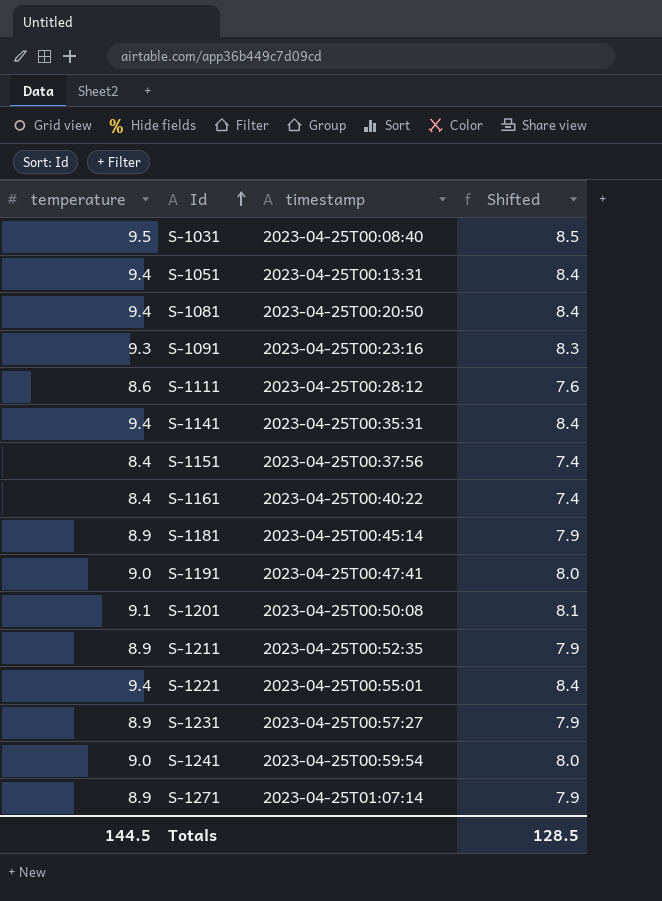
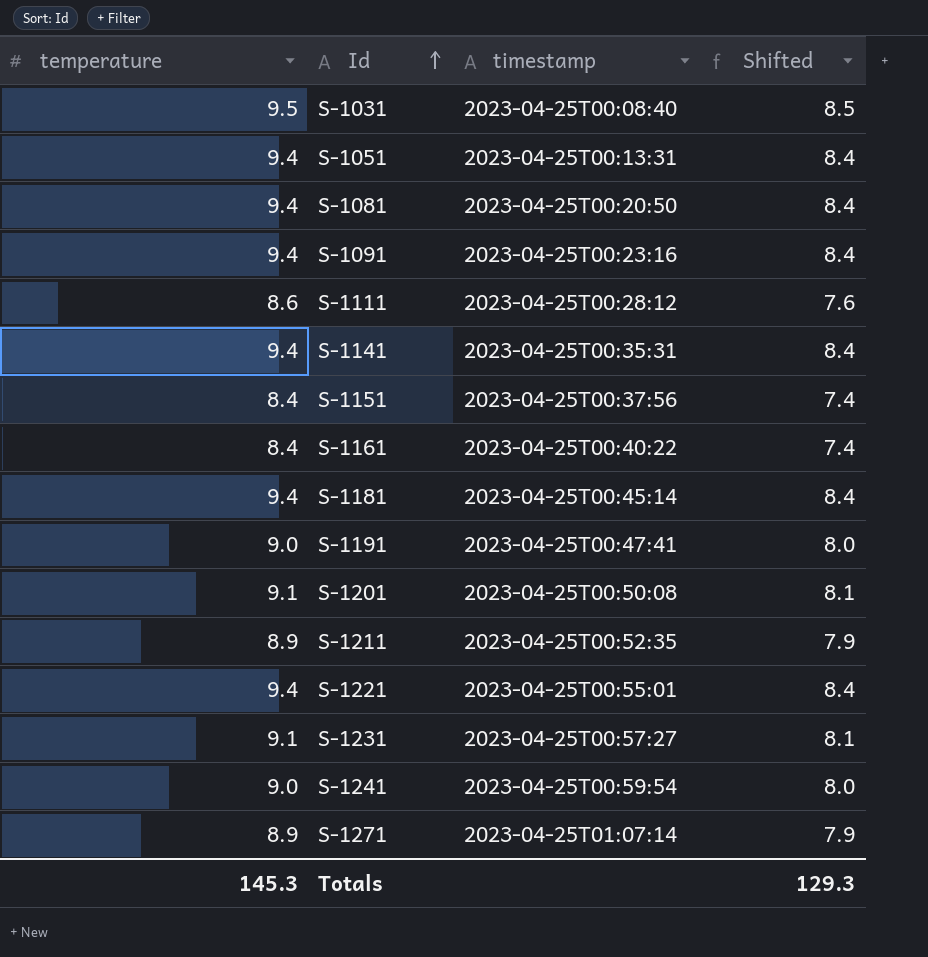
S-1091 | temperature: 9.3 -> 9.4
S-1091 | Shifted: 8.3 -> 8.4
S-1181 | temperature: 8.9 -> 9.4
S-1181 | Shifted: 7.9 -> 8.4
S-1231 | temperature: 8.9 -> 9.1
S-1231 | Shifted: 7.9 -> 8.1
Totals | temperature: 144.5 -> 145.3
Totals | Shifted: 128.5 -> 129.3

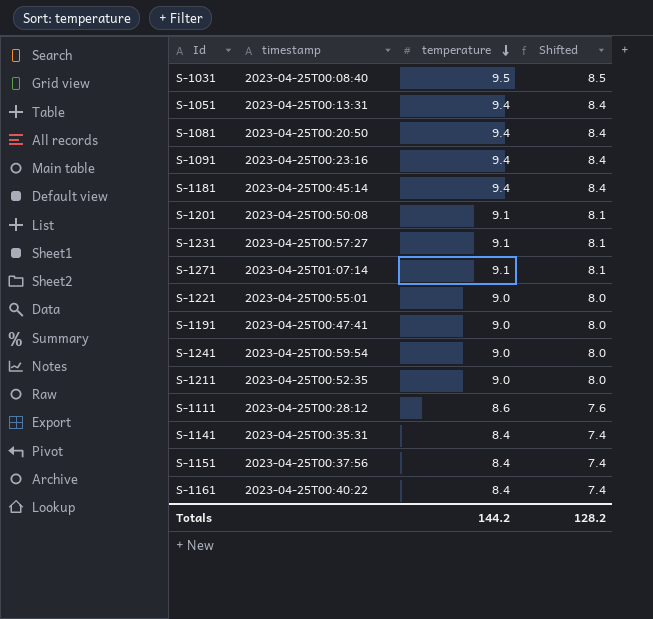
row order: Id ascending -> temperature descending
column temperature | position: 1 -> 3
S-1271 | temperature: 8.9 -> 9.1
S-1271 | Shifted: 7.9 -> 8.1
S-1221 | temperature: 9.4 -> 9.0
S-1221 | Shifted: 8.4 -> 8.0
S-1211 | temperature: 8.9 -> 9.0
S-1211 | Shifted: 7.9 -> 8.0
S-1141 | temperature: 9.4 -> 8.4
S-1141 | Shifted: 8.4 -> 7.4
Totals | temperature: 145.3 -> 144.2
Totals | Shifted: 129.3 -> 128.2

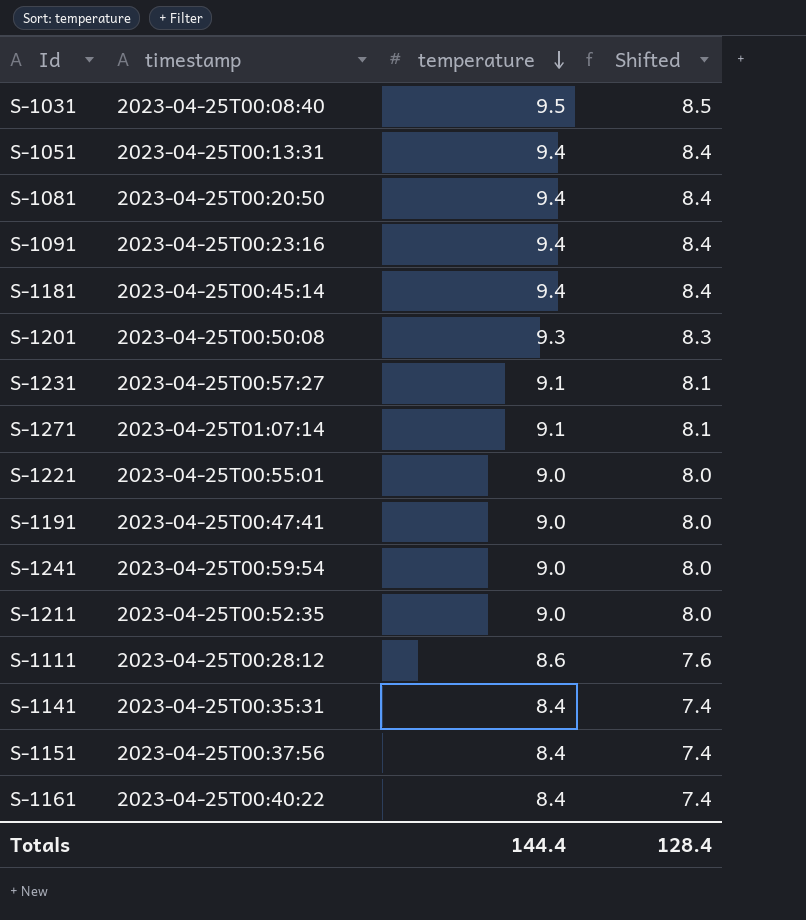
S-1201 | temperature: 9.1 -> 9.3
S-1201 | Shifted: 8.1 -> 8.3
Totals | temperature: 144.2 -> 144.4
Totals | Shifted: 128.2 -> 128.4

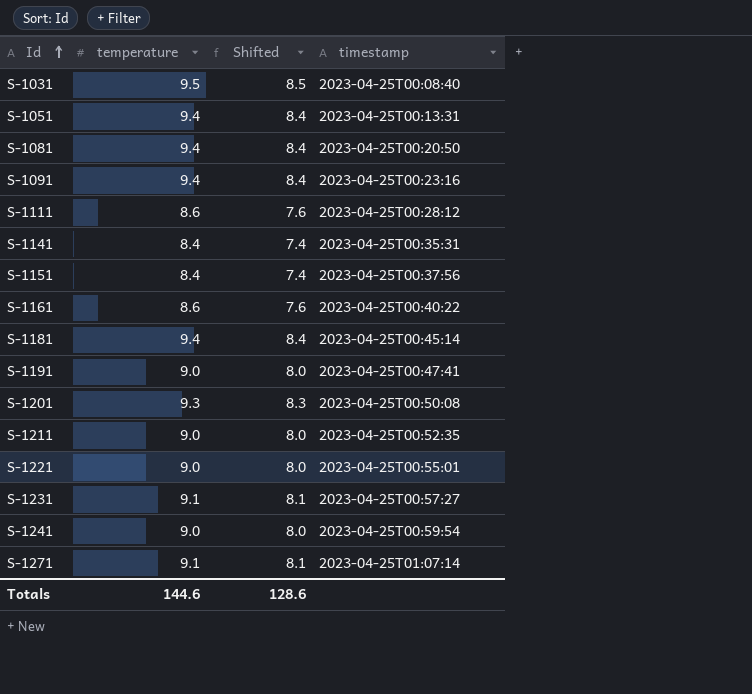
row order: temperature descending -> Id ascending
column timestamp | position: 2 -> 4
S-1161 | temperature: 8.4 -> 8.6
S-1161 | Shifted: 7.4 -> 7.6
Totals | temperature: 144.4 -> 144.6
Totals | Shifted: 128.4 -> 128.6

